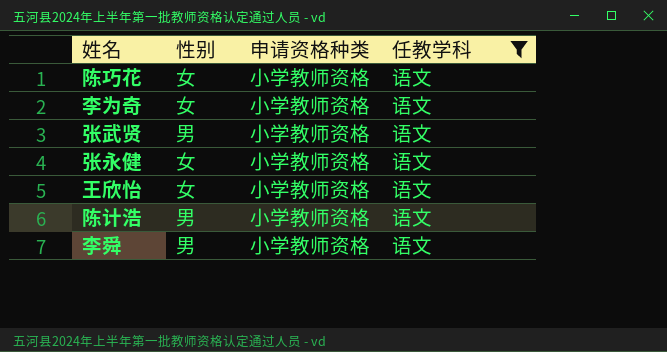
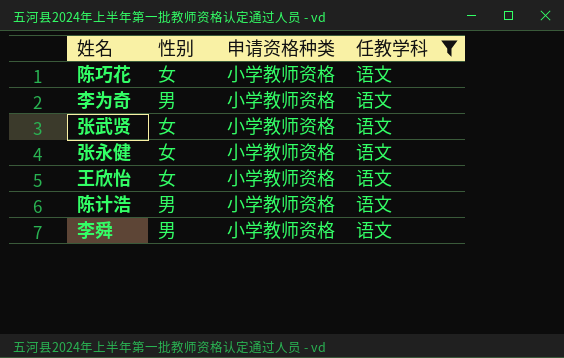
李为奇 | 性别: 女 -> 男
张武贤 | 性别: 男 -> 女

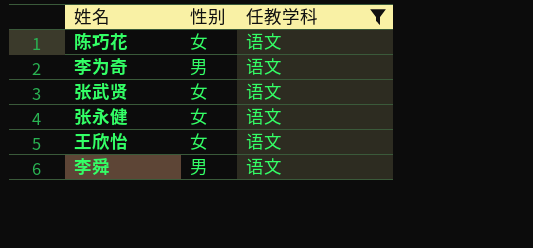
column 申请资格种类 | position: 3 -> none
row 陈计浩: 男 | 小学教师资格 | 语文 -> none

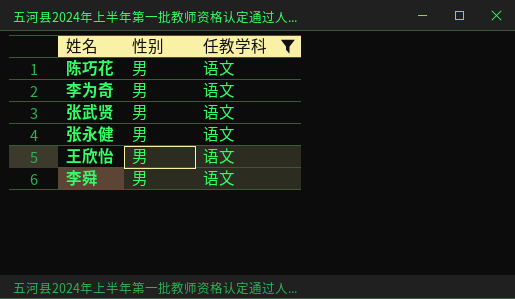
陈巧花 | 性别: 女 -> 男
张武贤 | 性别: 女 -> 男
张永健 | 性别: 女 -> 男
王欣怡 | 性别: 女 -> 男

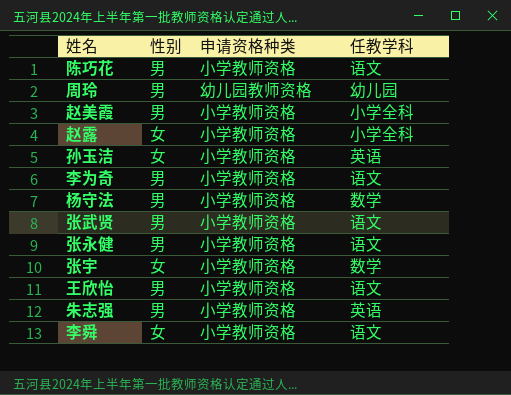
filter: 任教学科 = 语文 -> none
column 申请资格种类 | position: none -> 3
李舜 | 性别: 男 -> 女

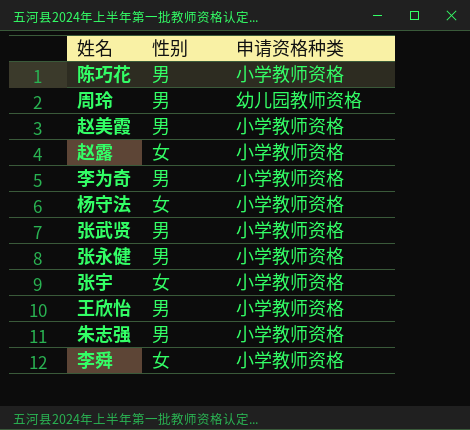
column 任教学科 | position: 4 -> none
row 孙玉洁: 女 | 小学教师资格 | 英语 -> none
杨守法 | 性别: 男 -> 女

